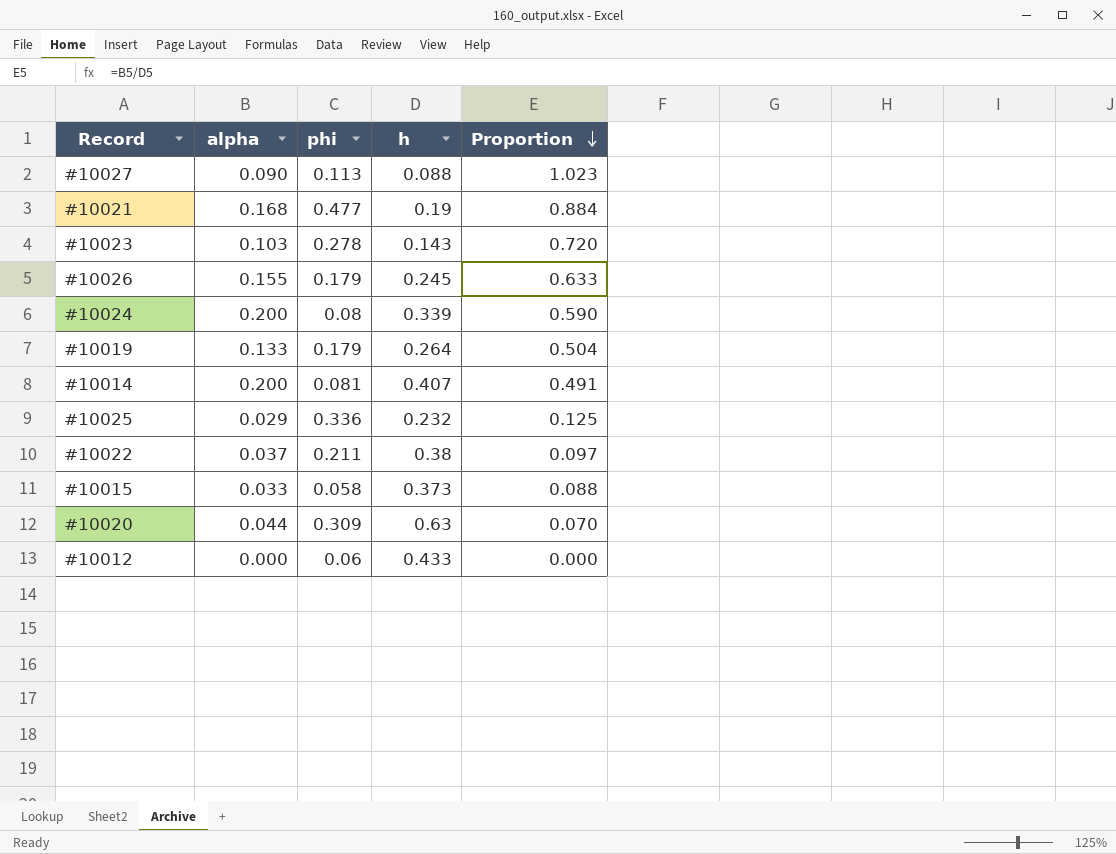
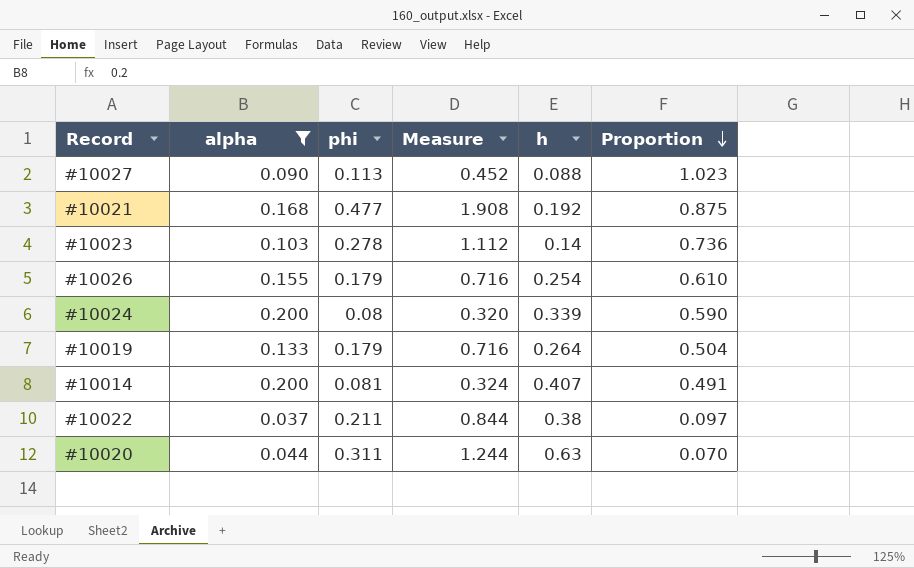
filter: none -> alpha >= 0.037
column Measure | formula: none -> [phi] * 4
#10021 | h: 0.19 -> 0.192
#10021 | Proportion: 0.884 -> 0.875
#10023 | h: 0.143 -> 0.14
#10023 | Proportion: 0.720 -> 0.736
#10026 | h: 0.245 -> 0.254
#10026 | Proportion: 0.633 -> 0.610
#10020 | phi: 0.309 -> 0.311

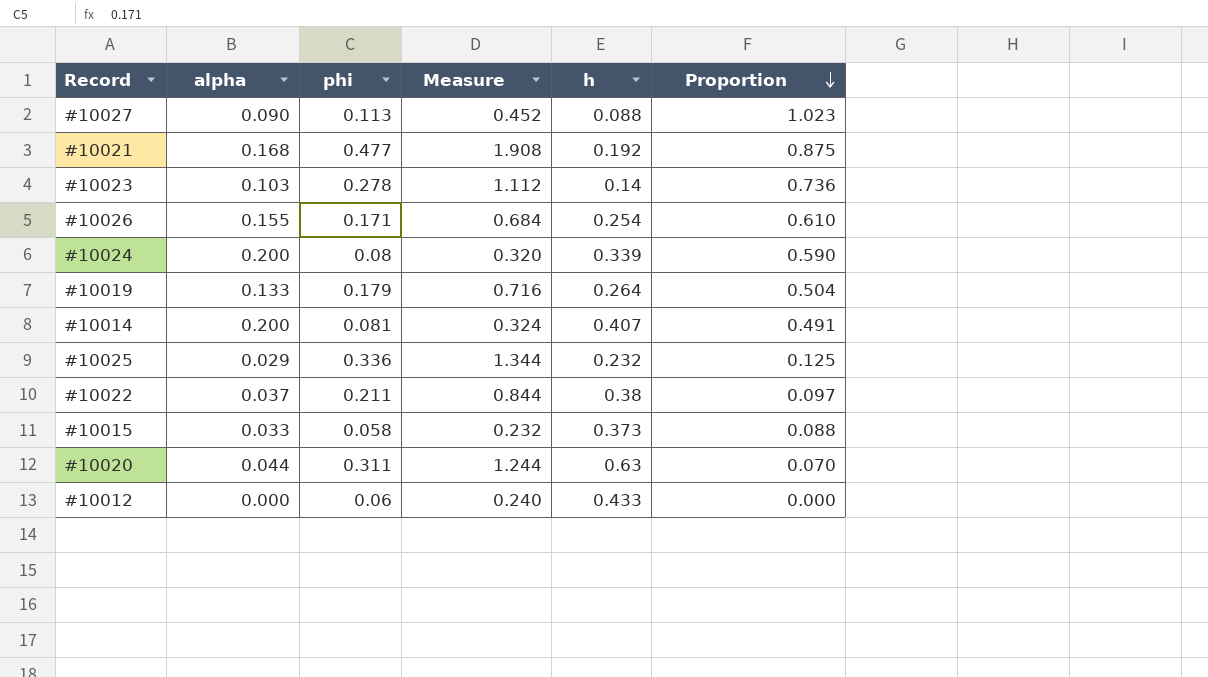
filter: alpha >= 0.037 -> none
#10026 | phi: 0.179 -> 0.171
#10026 | Measure: 0.716 -> 0.684

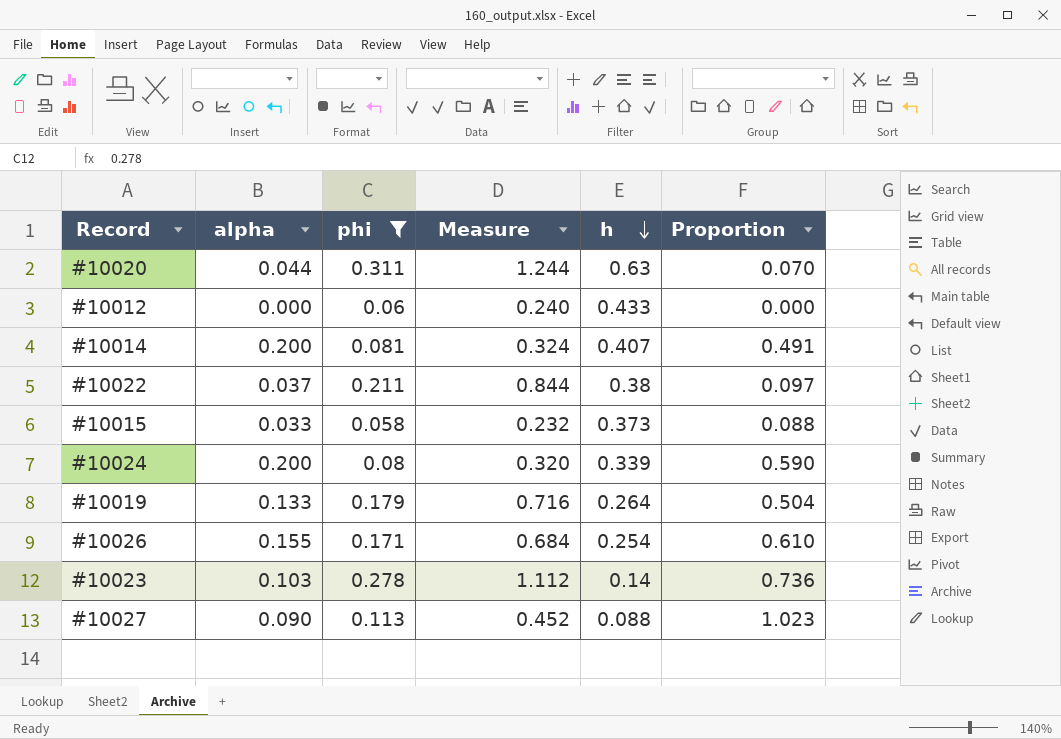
filter: none -> phi <= 0.311
row order: Proportion descending -> h descending

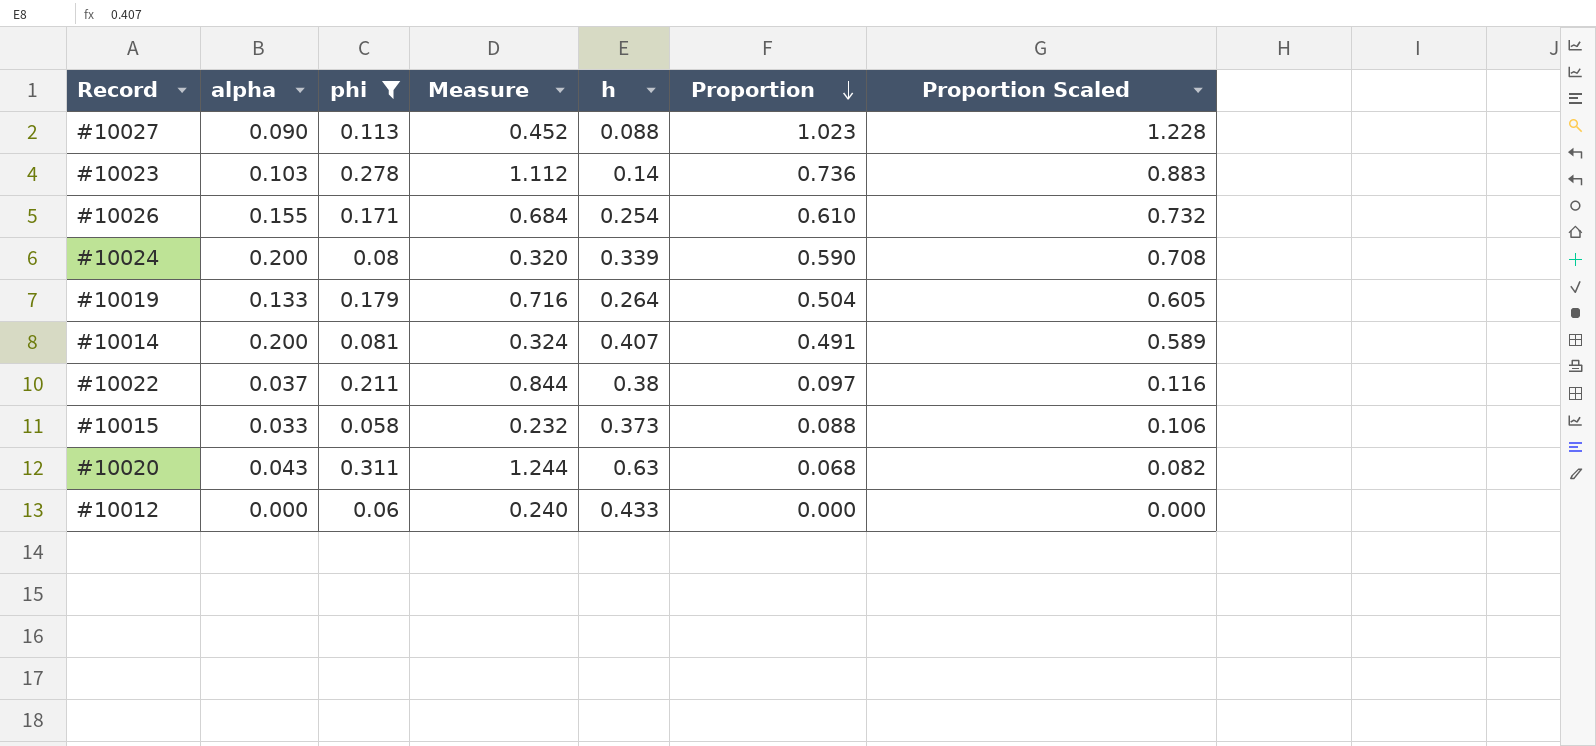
row order: h descending -> Proportion descending
column Proportion Scaled | formula: none -> [Proportion] * 1.2
#10020 | alpha: 0.044 -> 0.043
#10020 | Proportion: 0.070 -> 0.068

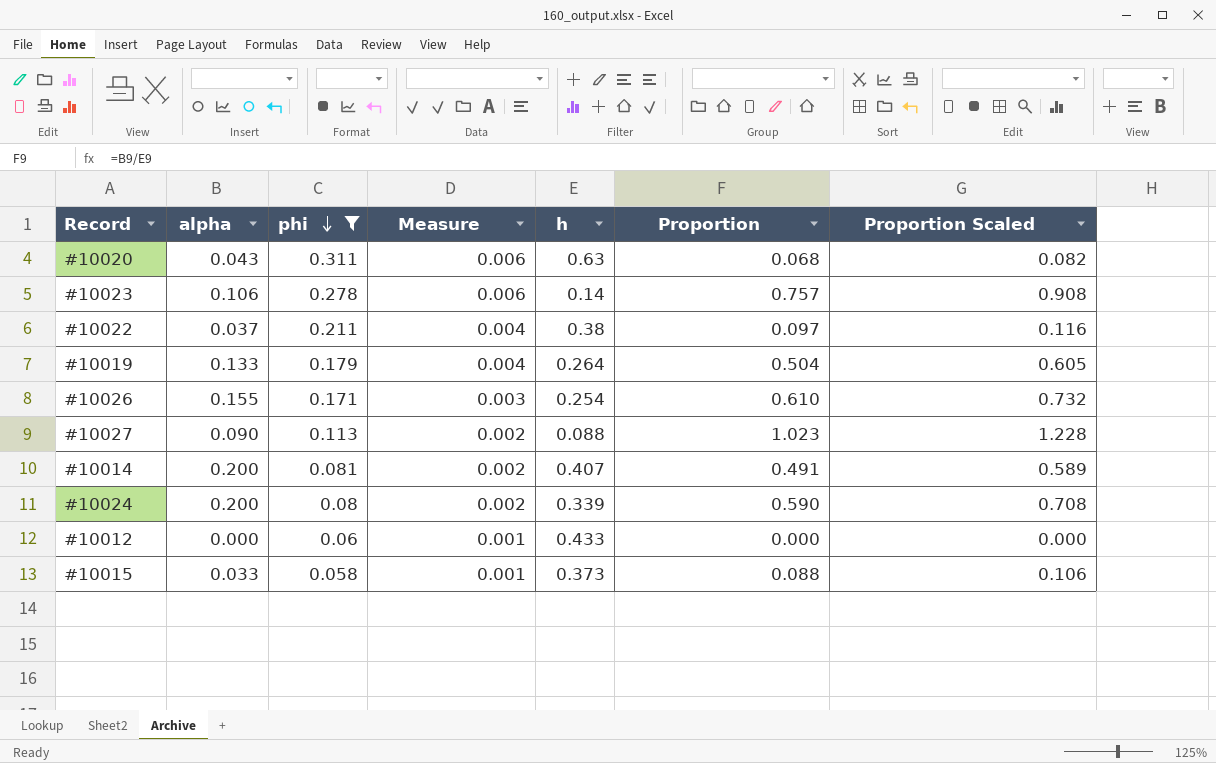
row order: Proportion descending -> phi descending
column Measure | formula: [phi] * 4 -> [phi] * 0.02
#10023 | alpha: 0.103 -> 0.106
#10023 | Proportion: 0.736 -> 0.757
#10023 | Proportion Scaled: 0.883 -> 0.908

